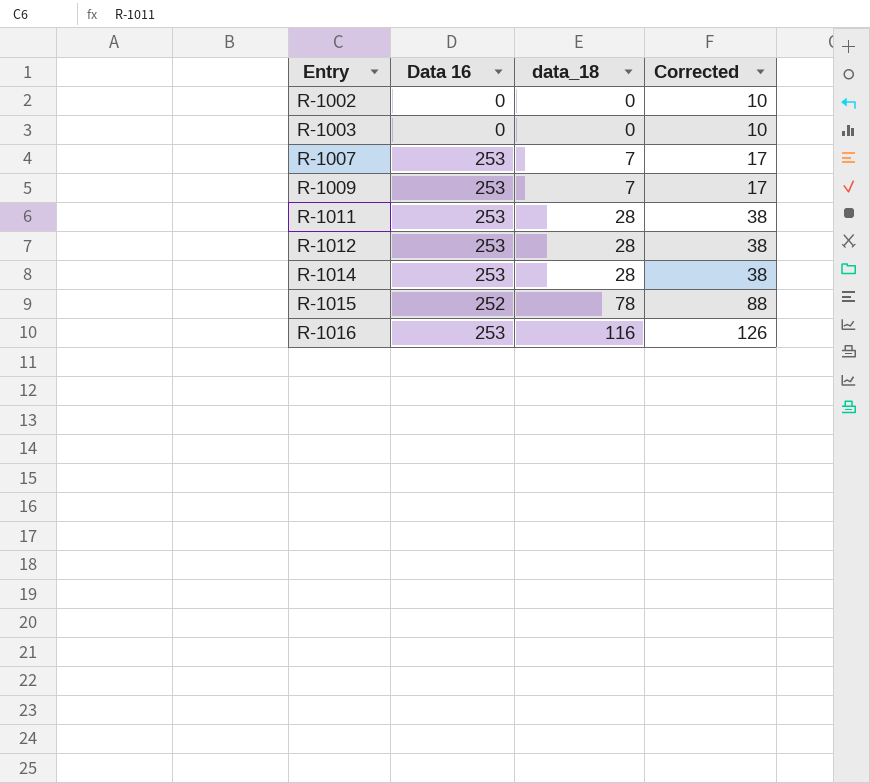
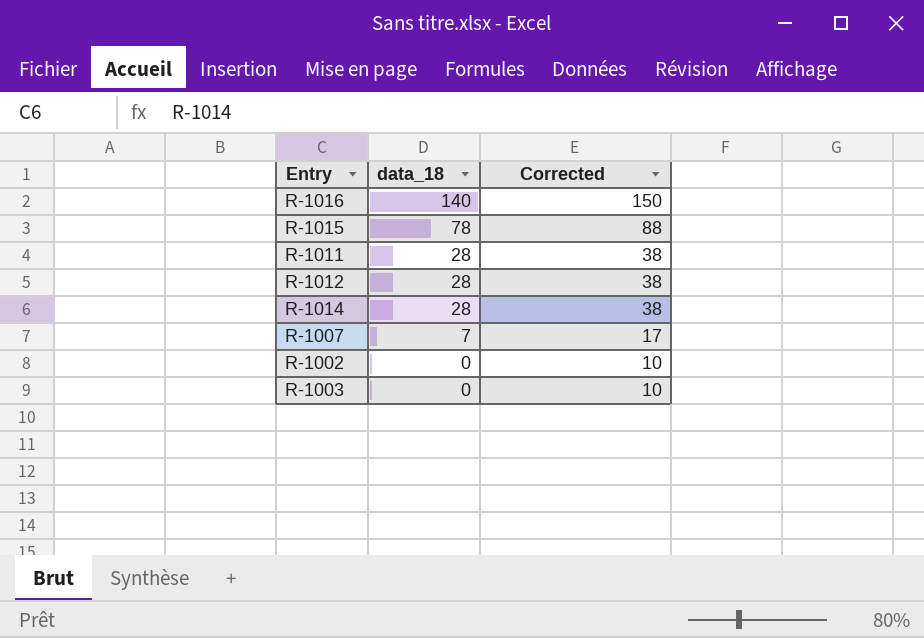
row order: Entry ascending -> data_18 descending
column Data 16 | position: 2 -> none
row R-1009: 253 | 7 | 17 -> none
R-1016 | data_18: 116 -> 140
R-1016 | Corrected: 126 -> 150

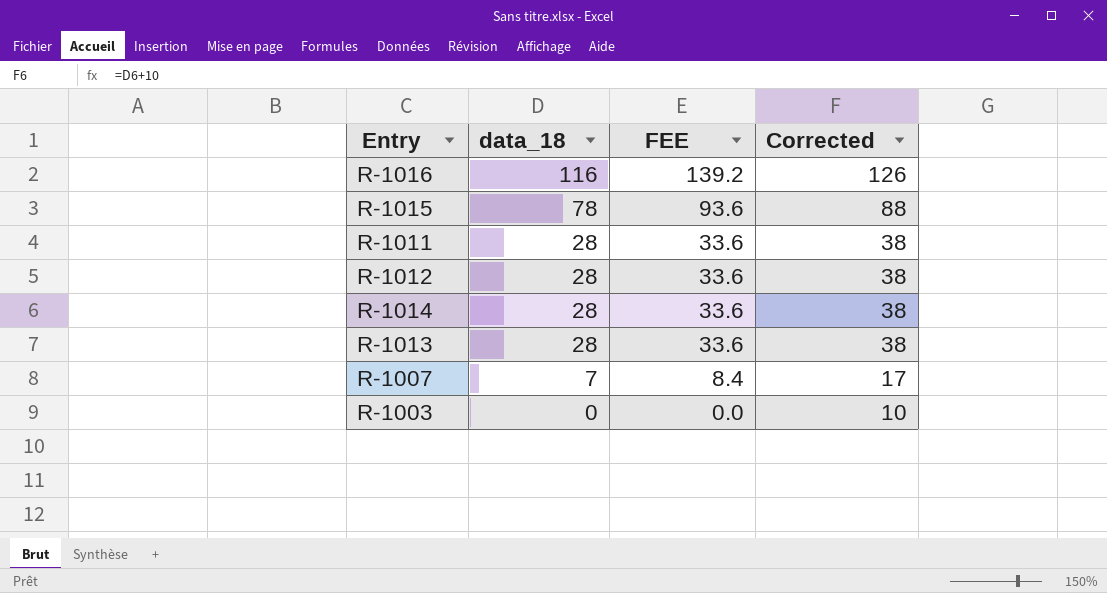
column FEE | formula: none -> [data_18] * 1.2
row R-1002: 0 | 10 -> none
R-1016 | data_18: 140 -> 116
R-1016 | Corrected: 150 -> 126
row R-1013: none -> 28 | 33.6 | 38

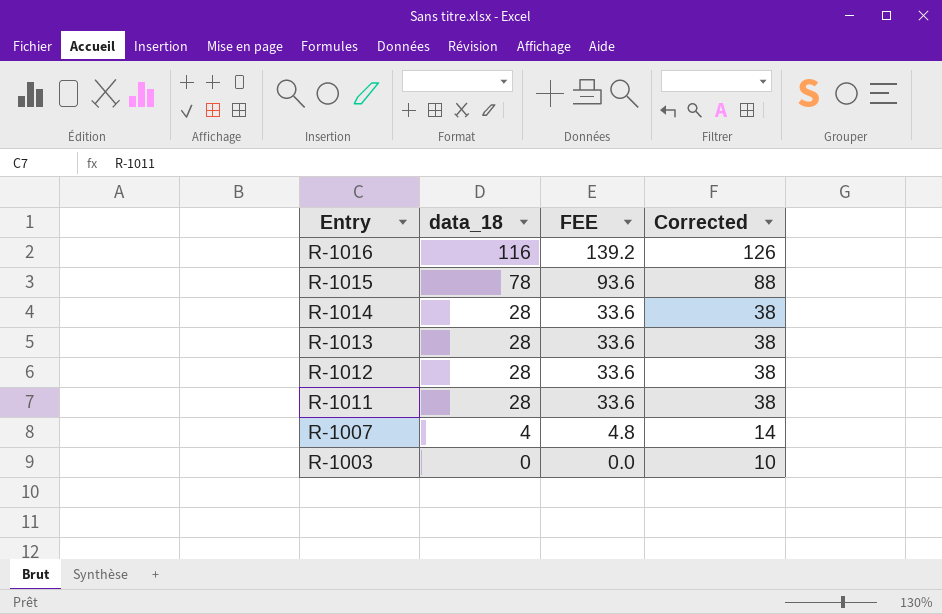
row order: data_18 descending -> Entry descending
R-1007 | data_18: 7 -> 4
R-1007 | FEE: 8.4 -> 4.8
R-1007 | Corrected: 17 -> 14

